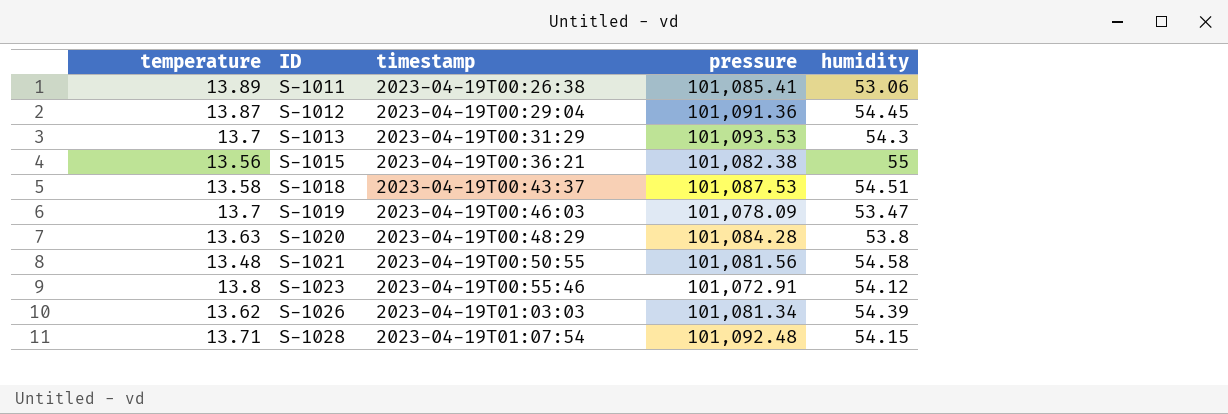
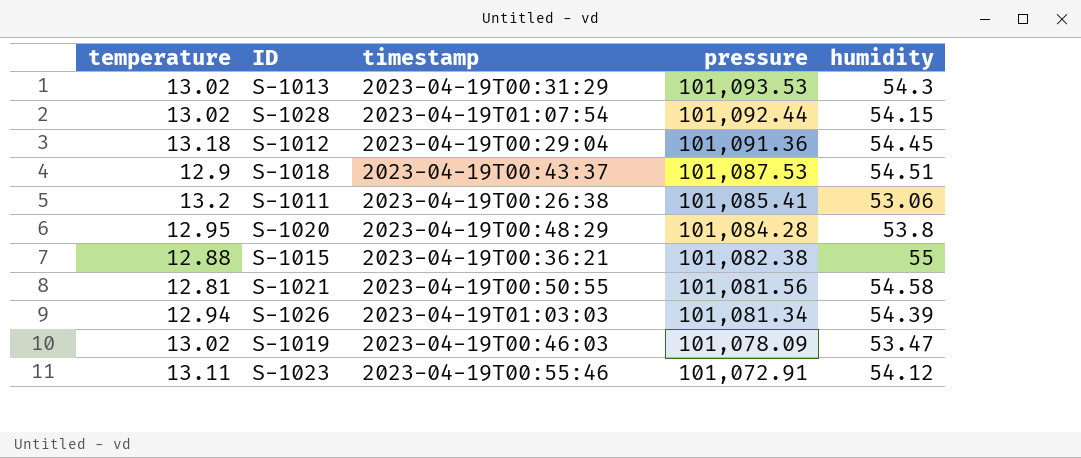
row order: ID ascending -> pressure descending
S-1013 | temperature: 13.7 -> 13.02
S-1028 | temperature: 13.71 -> 13.02
S-1028 | pressure: 101,092.48 -> 101,092.44
S-1012 | temperature: 13.87 -> 13.18
S-1018 | temperature: 13.58 -> 12.9
S-1011 | temperature: 13.89 -> 13.2
S-1020 | temperature: 13.63 -> 12.95
S-1015 | temperature: 13.56 -> 12.88
S-1021 | temperature: 13.48 -> 12.81
S-1026 | temperature: 13.62 -> 12.94
S-1019 | temperature: 13.7 -> 13.02
S-1023 | temperature: 13.8 -> 13.11

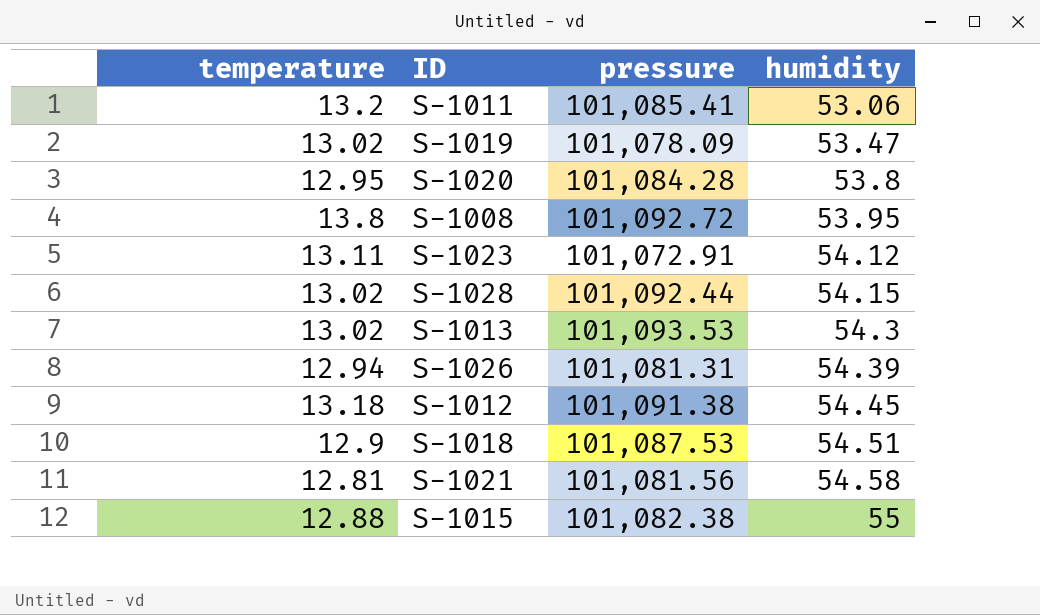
row order: pressure descending -> humidity ascending
column timestamp | position: 3 -> none
row S-1008: none -> 13.8 | 101,092.72 | 53.95
S-1026 | pressure: 101,081.34 -> 101,081.31
S-1012 | pressure: 101,091.36 -> 101,091.38

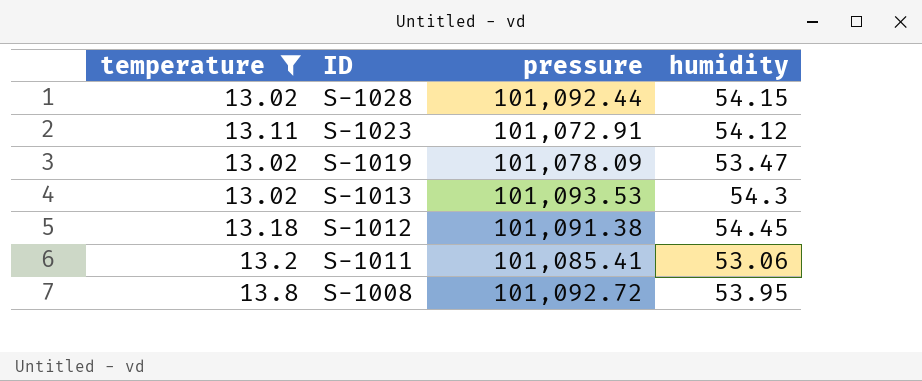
filter: none -> temperature >= 13.02
row order: humidity ascending -> ID descending

